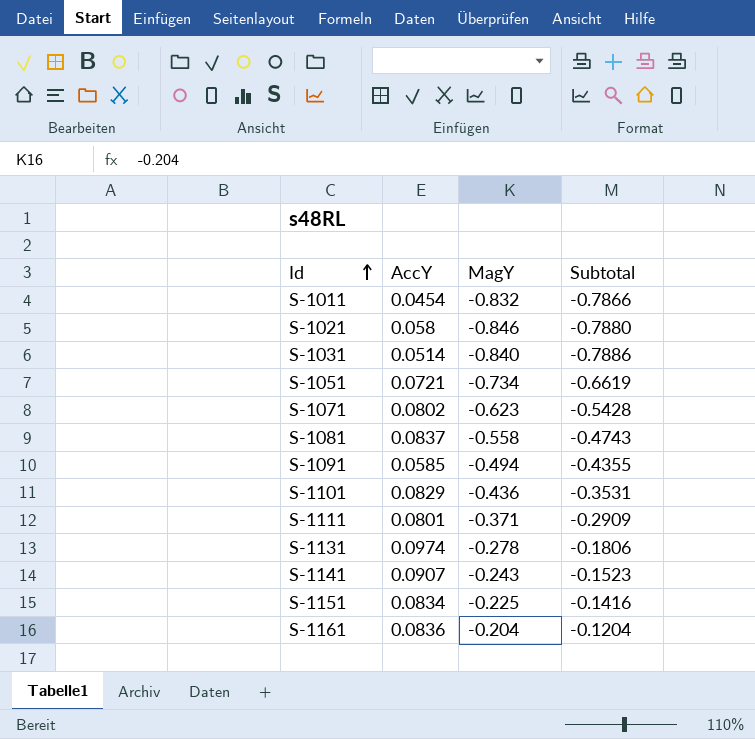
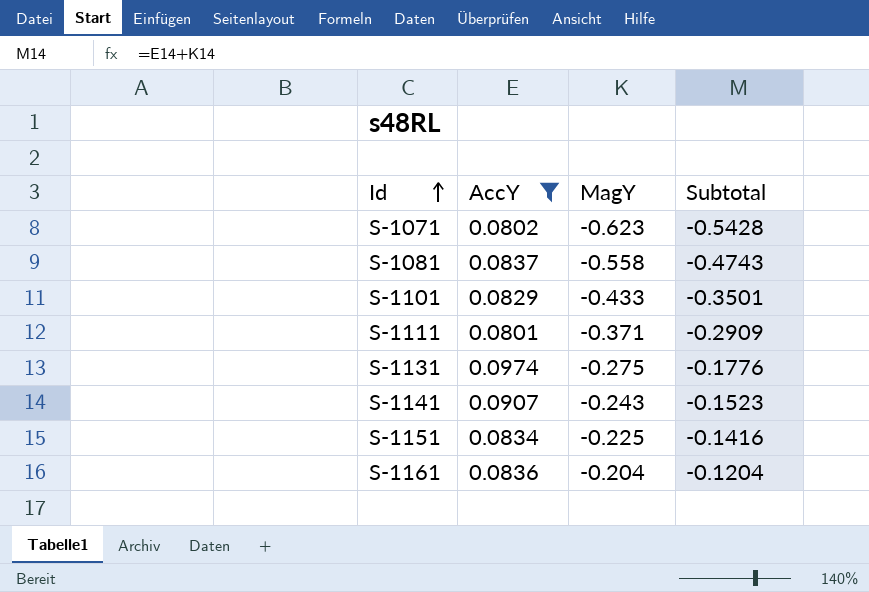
filter: none -> AccY >= 0.0801
S-1101 | MagY: -0.436 -> -0.433
S-1101 | Subtotal: -0.3531 -> -0.3501
S-1131 | MagY: -0.278 -> -0.275
S-1131 | Subtotal: -0.1806 -> -0.1776

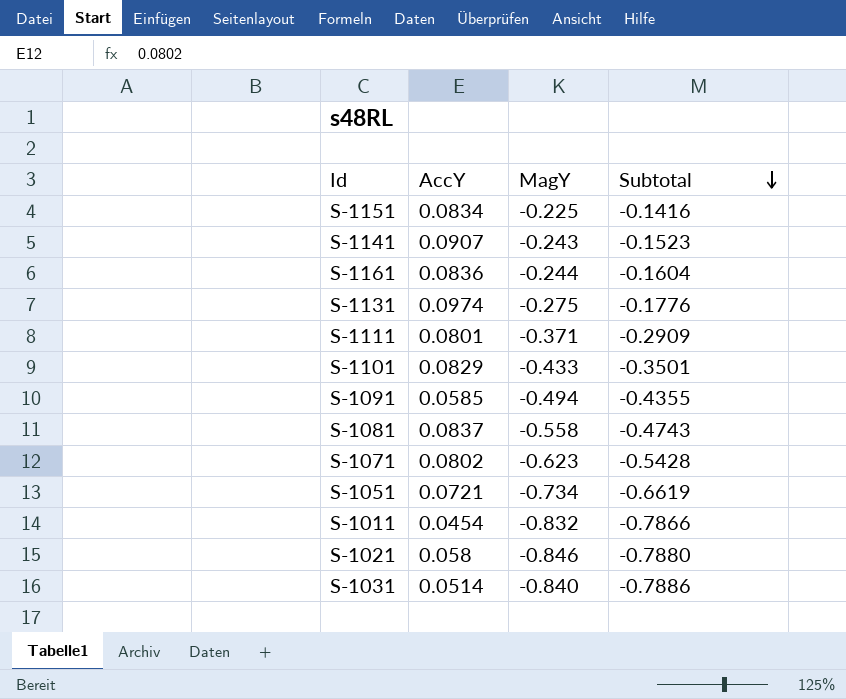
filter: AccY >= 0.0801 -> none
row order: Id ascending -> Subtotal descending
S-1161 | MagY: -0.204 -> -0.244
S-1161 | Subtotal: -0.1204 -> -0.1604

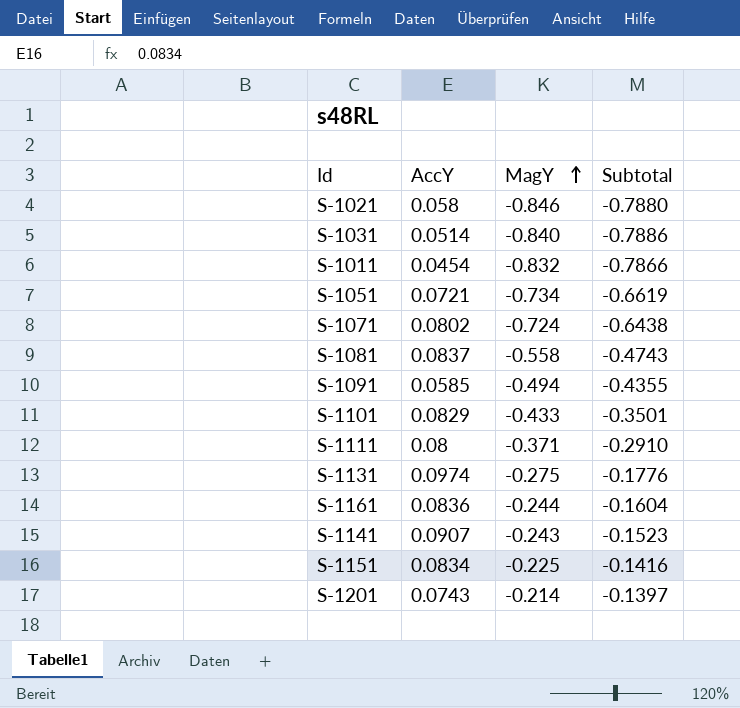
row order: Subtotal descending -> MagY ascending
S-1071 | MagY: -0.623 -> -0.724
S-1071 | Subtotal: -0.5428 -> -0.6438
S-1111 | AccY: 0.0801 -> 0.08
S-1111 | Subtotal: -0.2909 -> -0.2910
row S-1201: none -> 0.0743 | -0.214 | -0.1397

